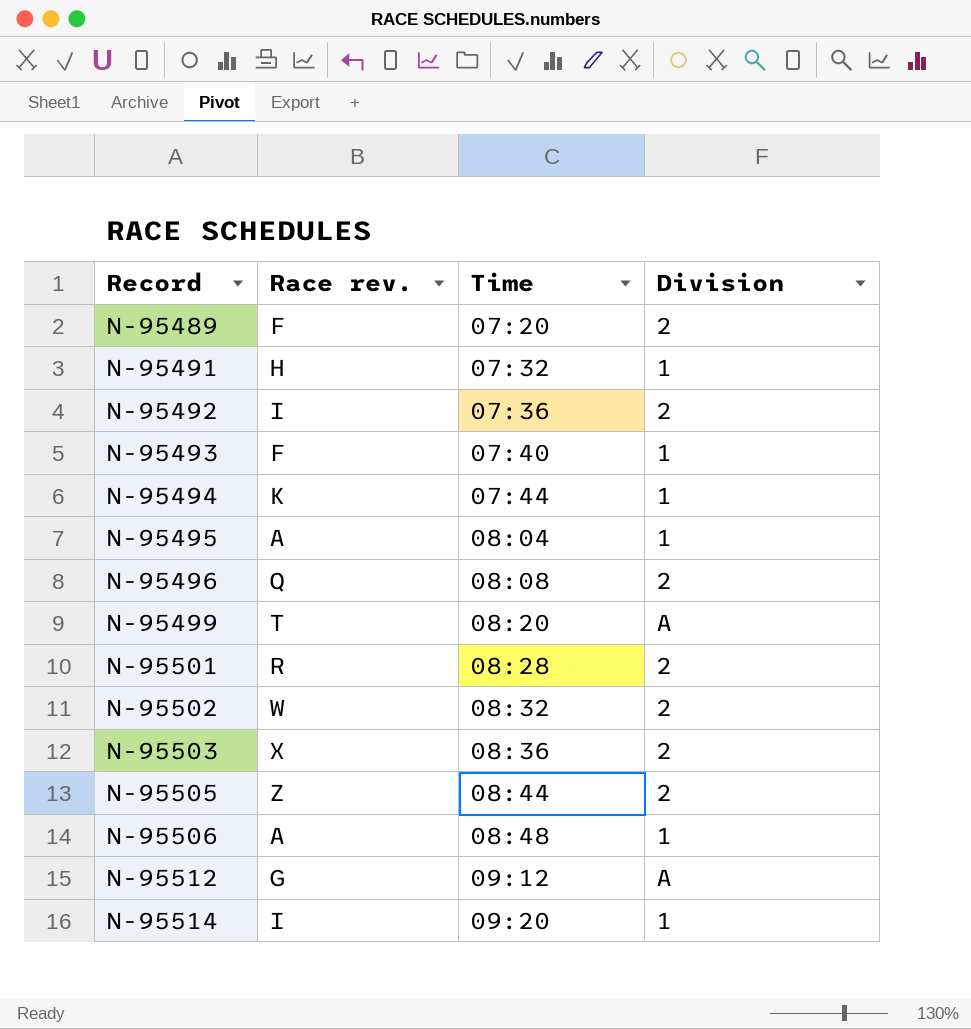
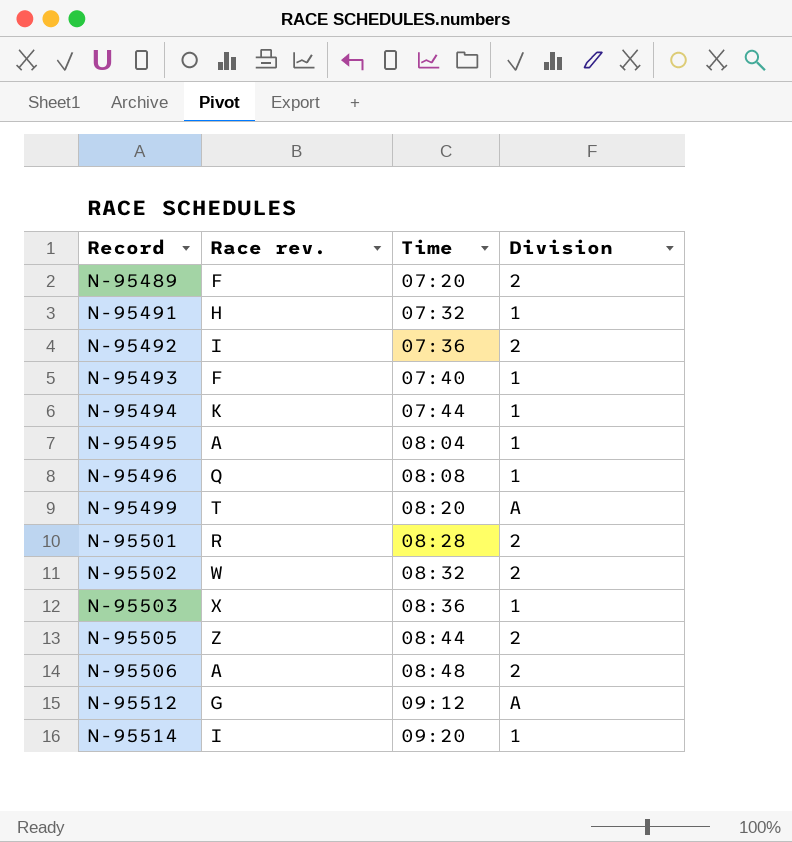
N-95496 | Division: 2 -> 1
N-95503 | Division: 2 -> 1
N-95506 | Division: 1 -> 2

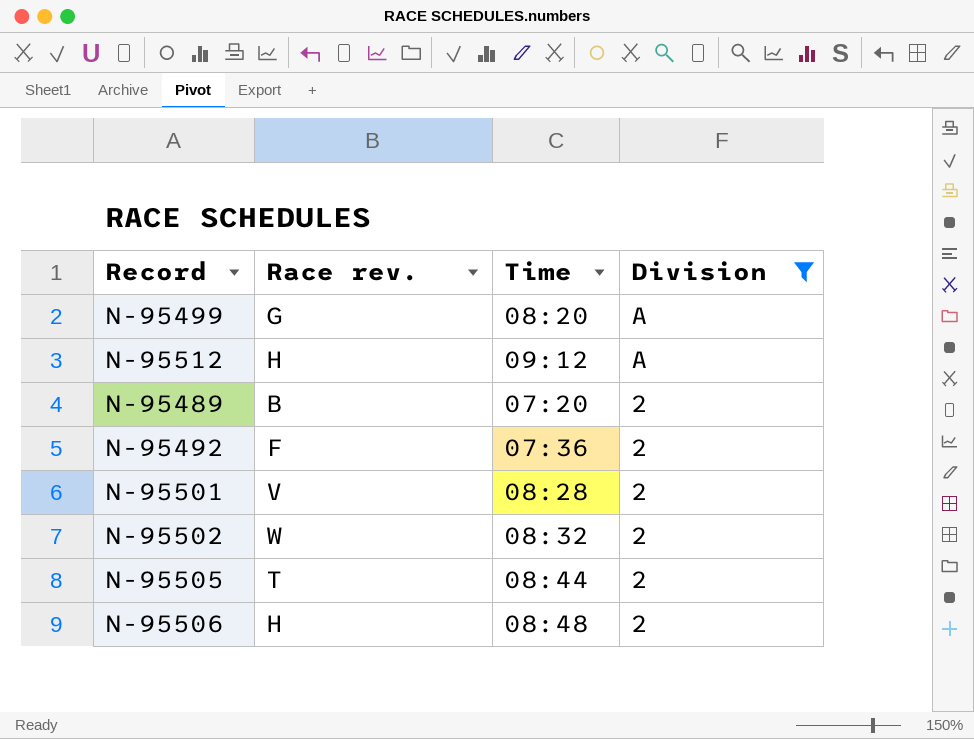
filter: none -> Division != 1
row order: Record ascending -> Division descending
N-95499 | Race rev.: T -> G
N-95512 | Race rev.: G -> H
N-95489 | Race rev.: F -> B
N-95492 | Race rev.: I -> F
N-95501 | Race rev.: R -> V
N-95505 | Race rev.: Z -> T
N-95506 | Race rev.: A -> H

